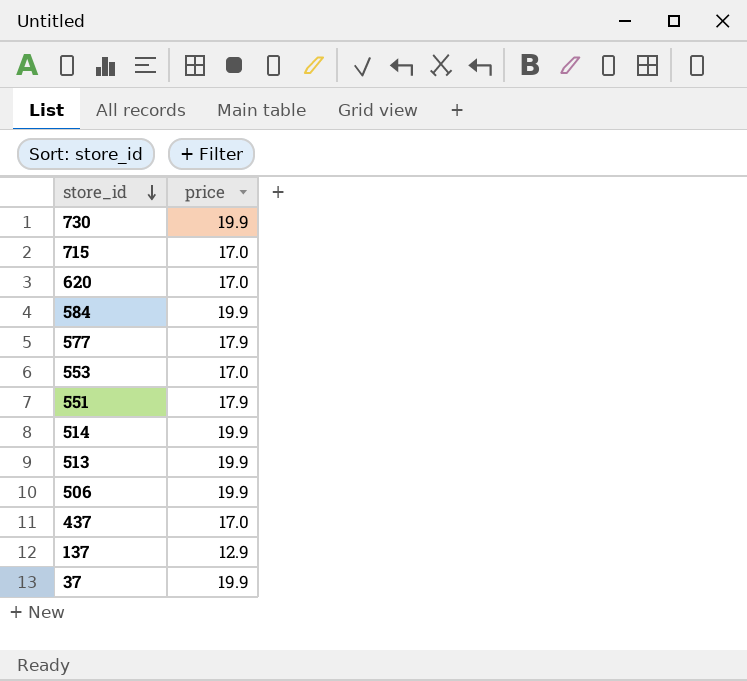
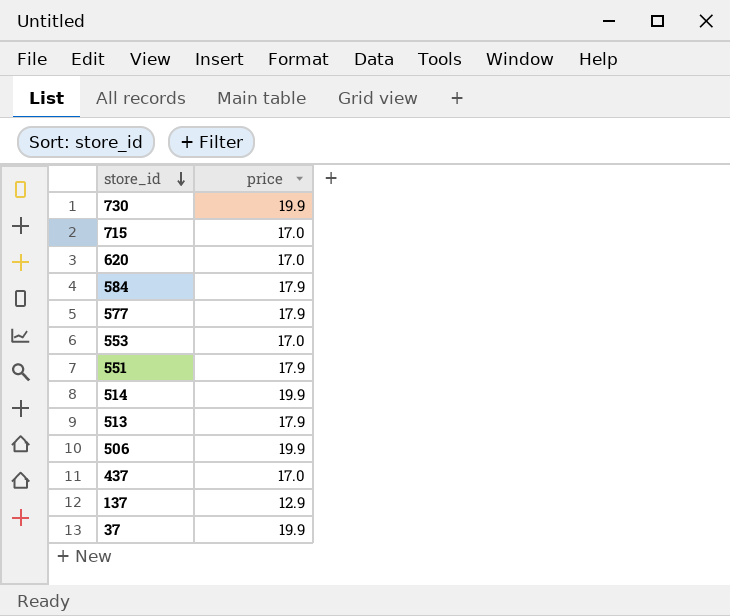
584 | price: 19.9 -> 17.9
513 | price: 19.9 -> 17.9

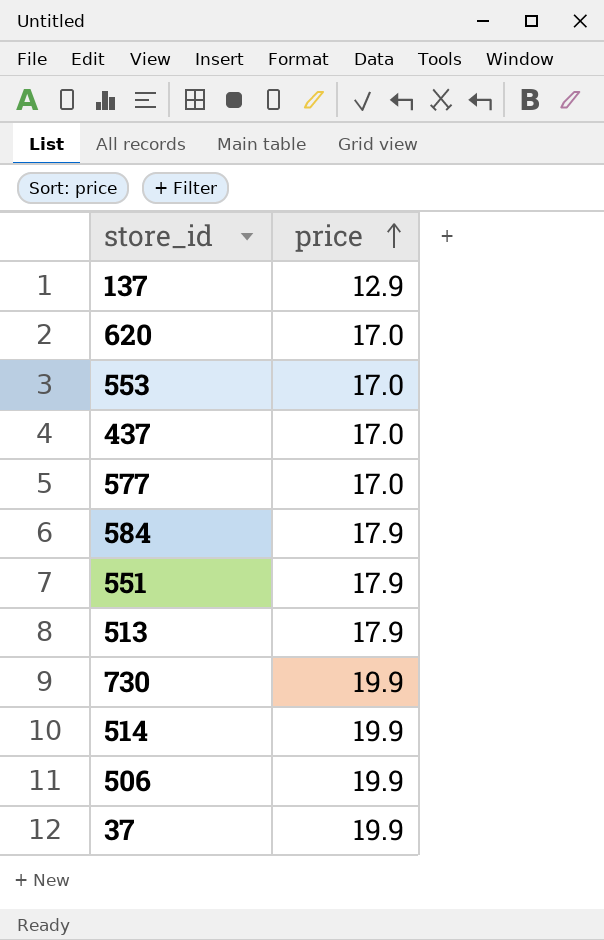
row order: store_id descending -> price ascending
row 715: 17.0 -> none
577 | price: 17.9 -> 17.0

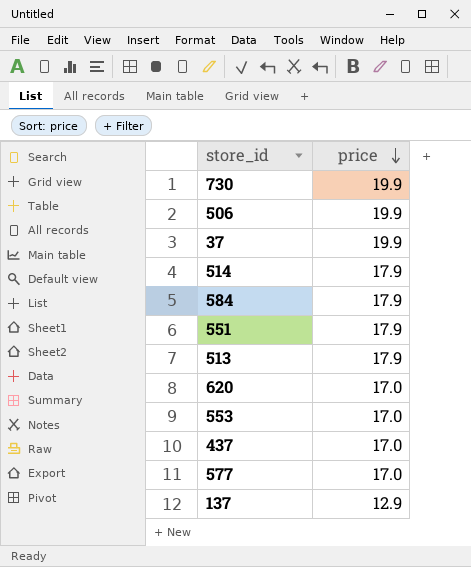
row order: price ascending -> price descending
514 | price: 19.9 -> 17.9

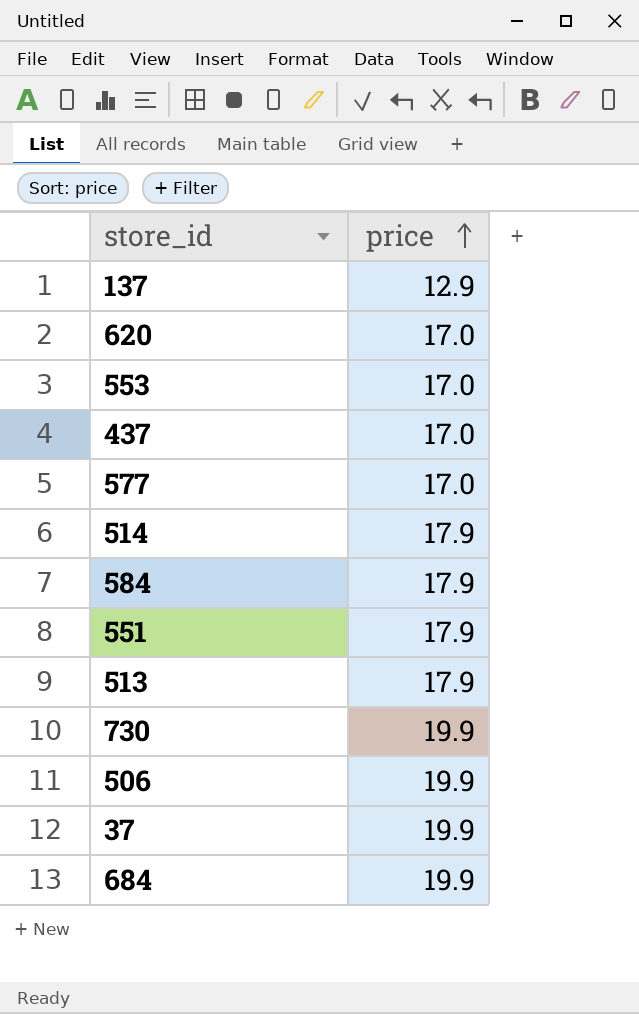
row order: price descending -> price ascending
row 684: none -> 19.9

